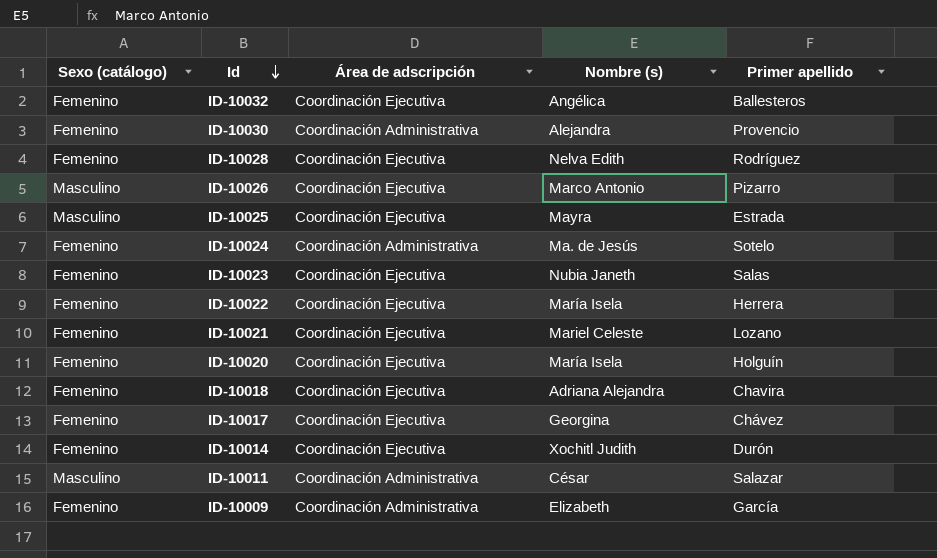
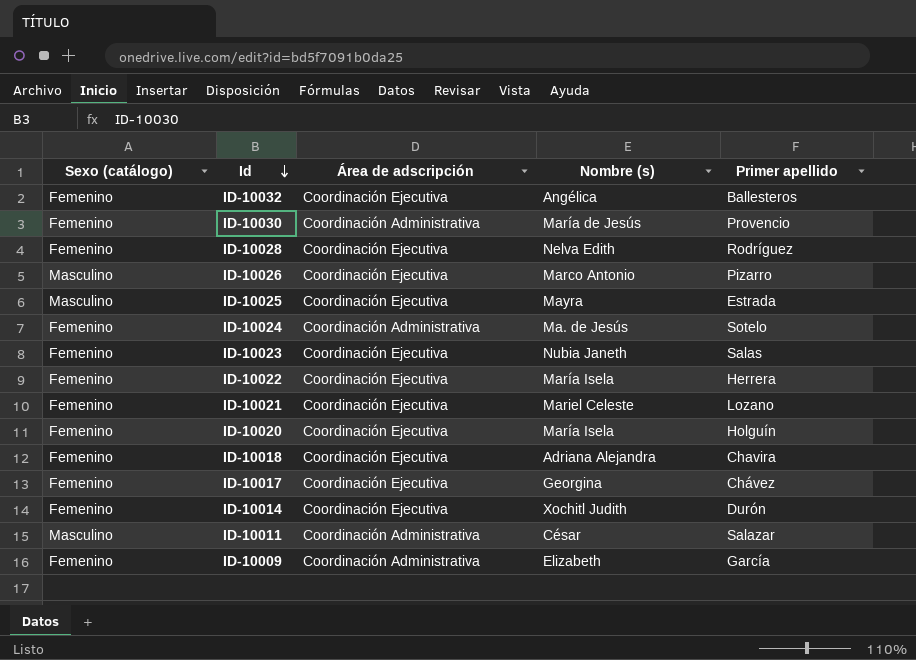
ID-10030 | Nombre (s): Alejandra -> María de Jesús

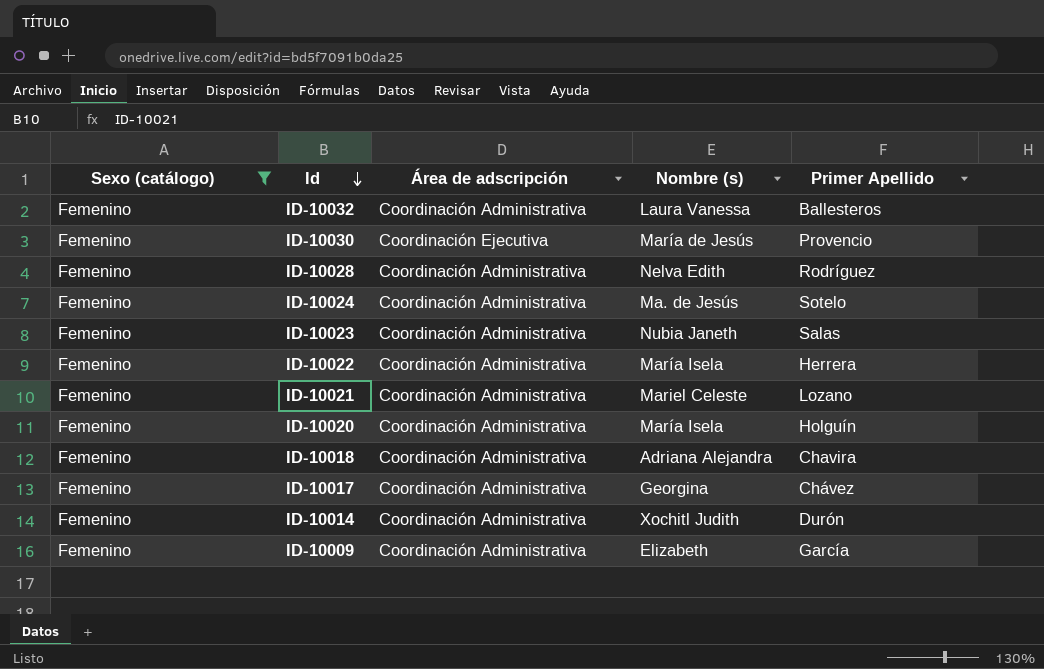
filter: none -> Sexo (catálogo) = Femenino
column name: Primer apellido -> Primer Apellido
ID-10032 | Área de adscripción: Coordinación Ejecutiva -> Coordinación Administrativa
ID-10032 | Nombre (s): Angélica -> Laura Vanessa
ID-10030 | Área de adscripción: Coordinación Administrativa -> Coordinación Ejecutiva
ID-10028 | Área de adscripción: Coordinación Ejecutiva -> Coordinación Administrativa
ID-10023 | Área de adscripción: Coordinación Ejecutiva -> Coordinación Administrativa
ID-10022 | Área de adscripción: Coordinación Ejecutiva -> Coordinación Administrativa
ID-10021 | Área de adscripción: Coordinación Ejecutiva -> Coordinación Administrativa
ID-10020 | Área de adscripción: Coordinación Ejecutiva -> Coordinación Administrativa
ID-10018 | Área de adscripción: Coordinación Ejecutiva -> Coordinación Administrativa
ID-10017 | Área de adscripción: Coordinación Ejecutiva -> Coordinación Administrativa
ID-10014 | Área de adscripción: Coordinación Ejecutiva -> Coordinación Administrativa

